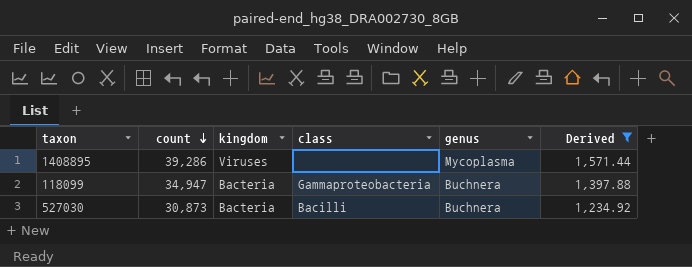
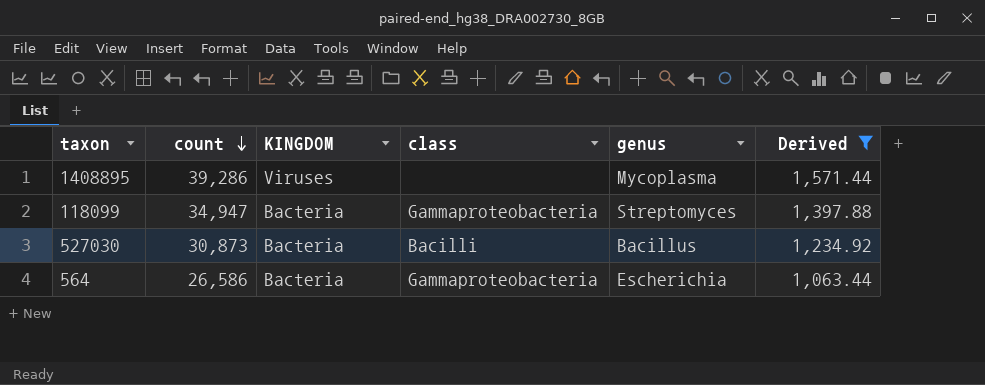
column name: kingdom -> KINGDOM
118099 | genus: Buchnera -> Streptomyces
527030 | genus: Buchnera -> Bacillus
row 564: none -> 26,586 | Bacteria | Gammaproteobacteria | Escherichia | 1,063.44

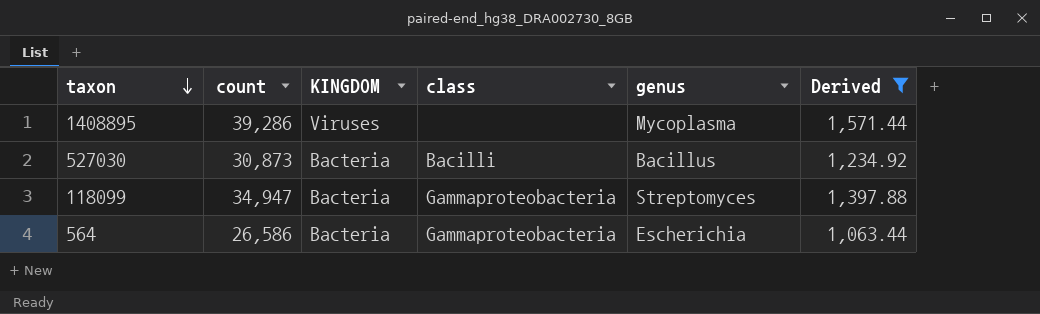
row order: count descending -> taxon descending

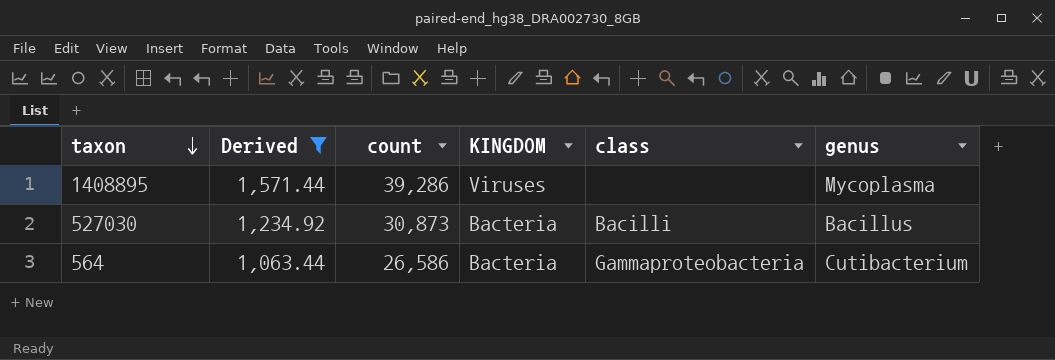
column Derived | position: 6 -> 2
row 118099: 34,947 | Bacteria | Gammaproteobacteria | Streptomyces | 1,397.88 -> none
564 | genus: Escherichia -> Cutibacterium

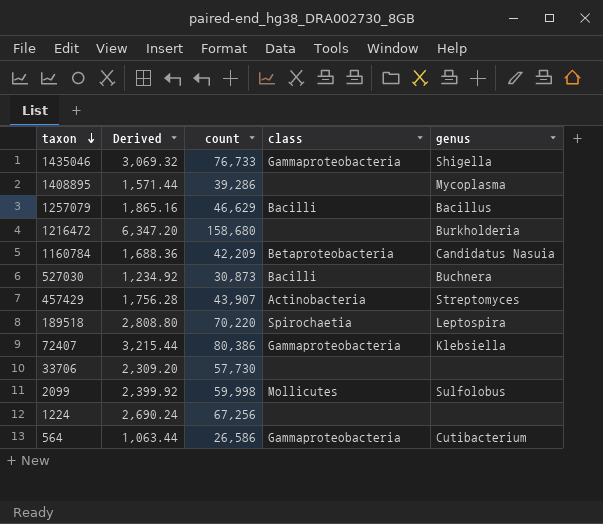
filter: Derived <= 1,571.44 -> none
column KINGDOM | position: 4 -> none
527030 | genus: Bacillus -> Buchnera

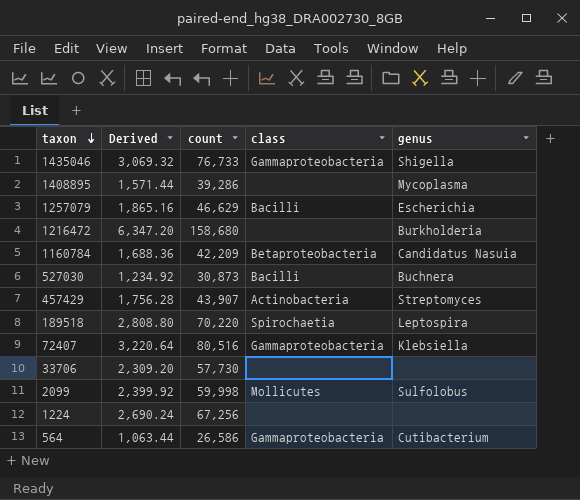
1257079 | genus: Bacillus -> Escherichia
72407 | Derived: 3,215.44 -> 3,220.64
72407 | count: 80,386 -> 80,516

